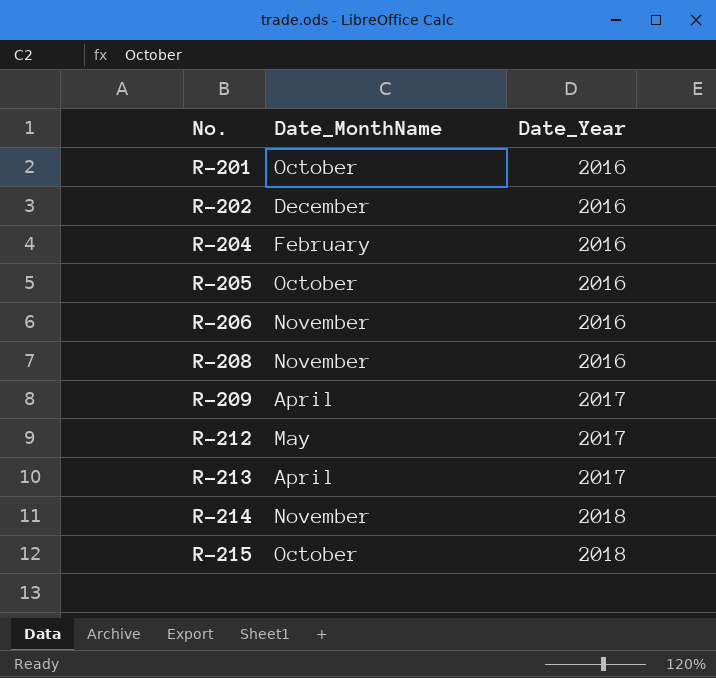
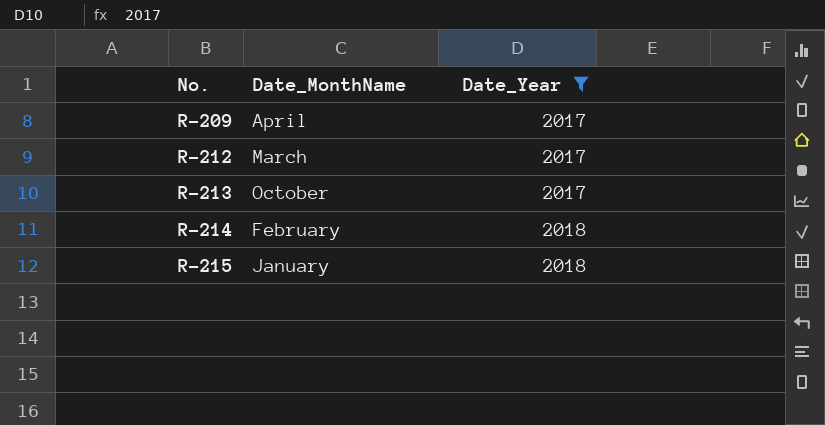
filter: none -> Date_Year != 2016
R-212 | Date_MonthName: May -> March
R-213 | Date_MonthName: April -> October
R-214 | Date_MonthName: November -> February
R-215 | Date_MonthName: October -> January

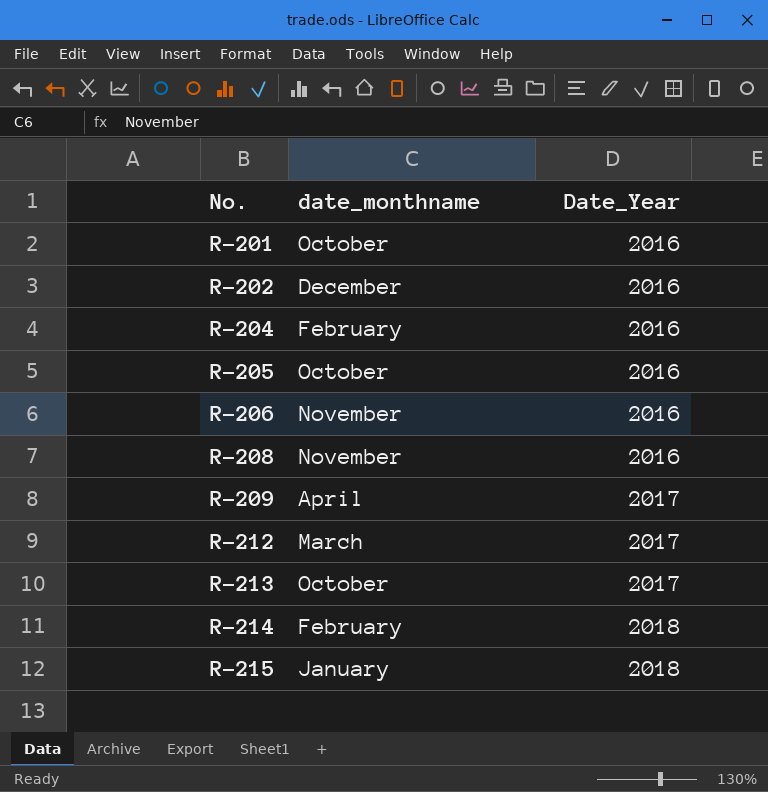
filter: Date_Year != 2016 -> none
column name: Date_MonthName -> date_monthname

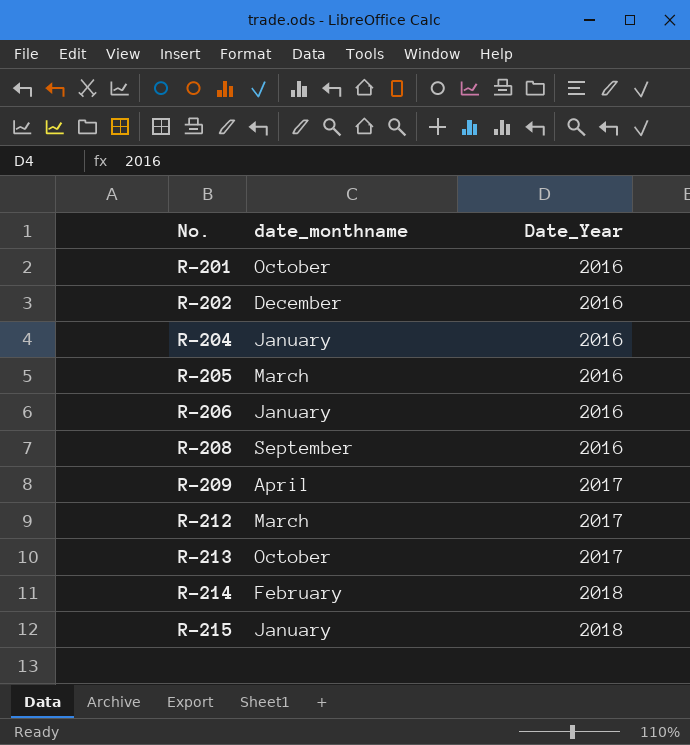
R-204 | date_monthname: February -> January
R-205 | date_monthname: October -> March
R-206 | date_monthname: November -> January
R-208 | date_monthname: November -> September

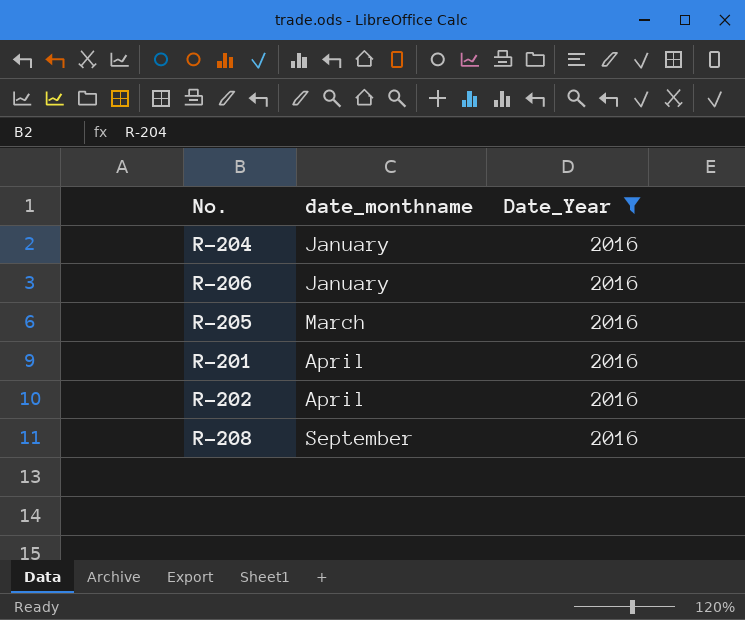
filter: none -> Date_Year = 2016
row order: No. ascending -> date_monthname ascending
R-201 | date_monthname: October -> April
R-202 | date_monthname: December -> April

